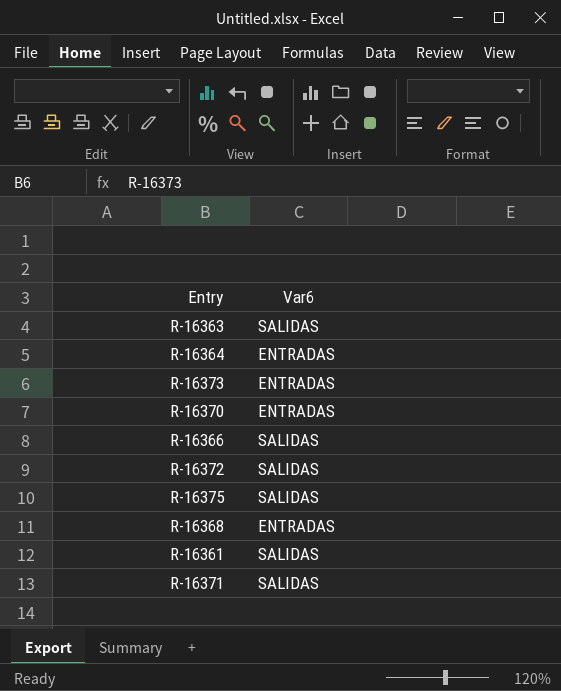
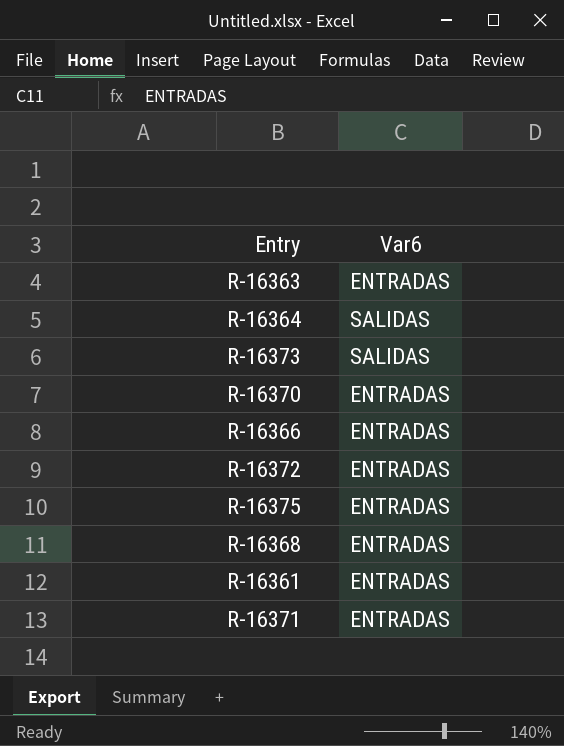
R-16363 | Var6: SALIDAS -> ENTRADAS
R-16364 | Var6: ENTRADAS -> SALIDAS
R-16373 | Var6: ENTRADAS -> SALIDAS
R-16366 | Var6: SALIDAS -> ENTRADAS
R-16372 | Var6: SALIDAS -> ENTRADAS
R-16375 | Var6: SALIDAS -> ENTRADAS
R-16361 | Var6: SALIDAS -> ENTRADAS
R-16371 | Var6: SALIDAS -> ENTRADAS

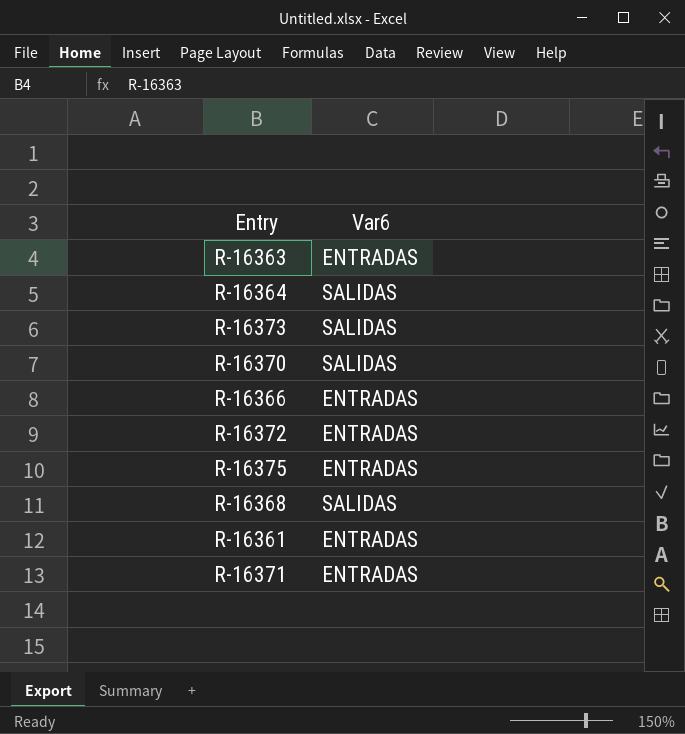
R-16370 | Var6: ENTRADAS -> SALIDAS
R-16368 | Var6: ENTRADAS -> SALIDAS

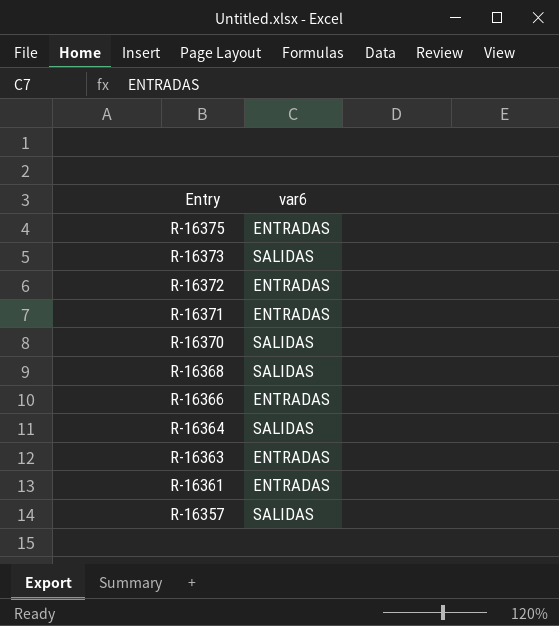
row order: none -> Entry descending
column name: Var6 -> var6
row R-16357: none -> SALIDAS

